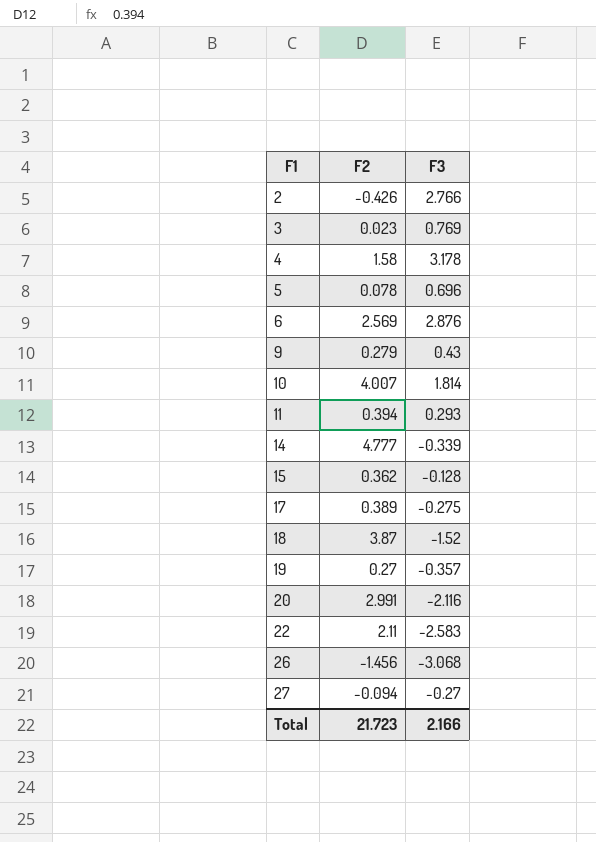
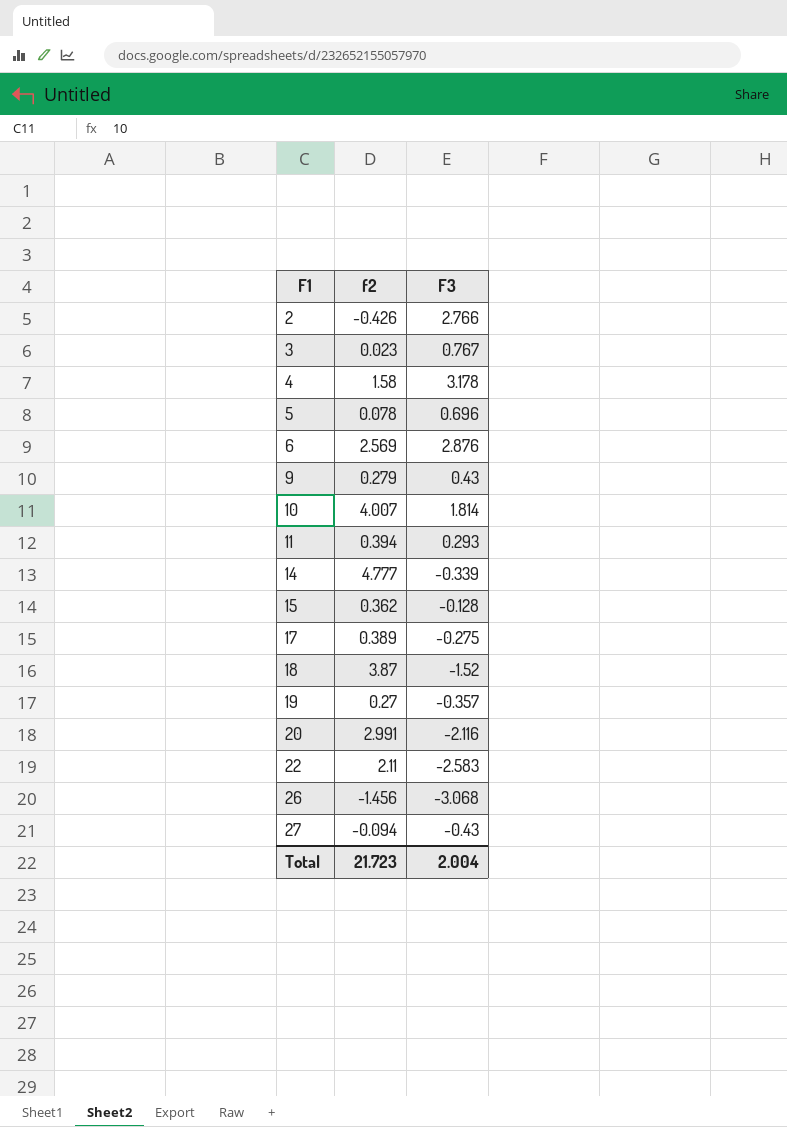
column name: F2 -> f2
3 | F3: 0.769 -> 0.767
27 | F3: -0.27 -> -0.43
Total | F3: 2.166 -> 2.004

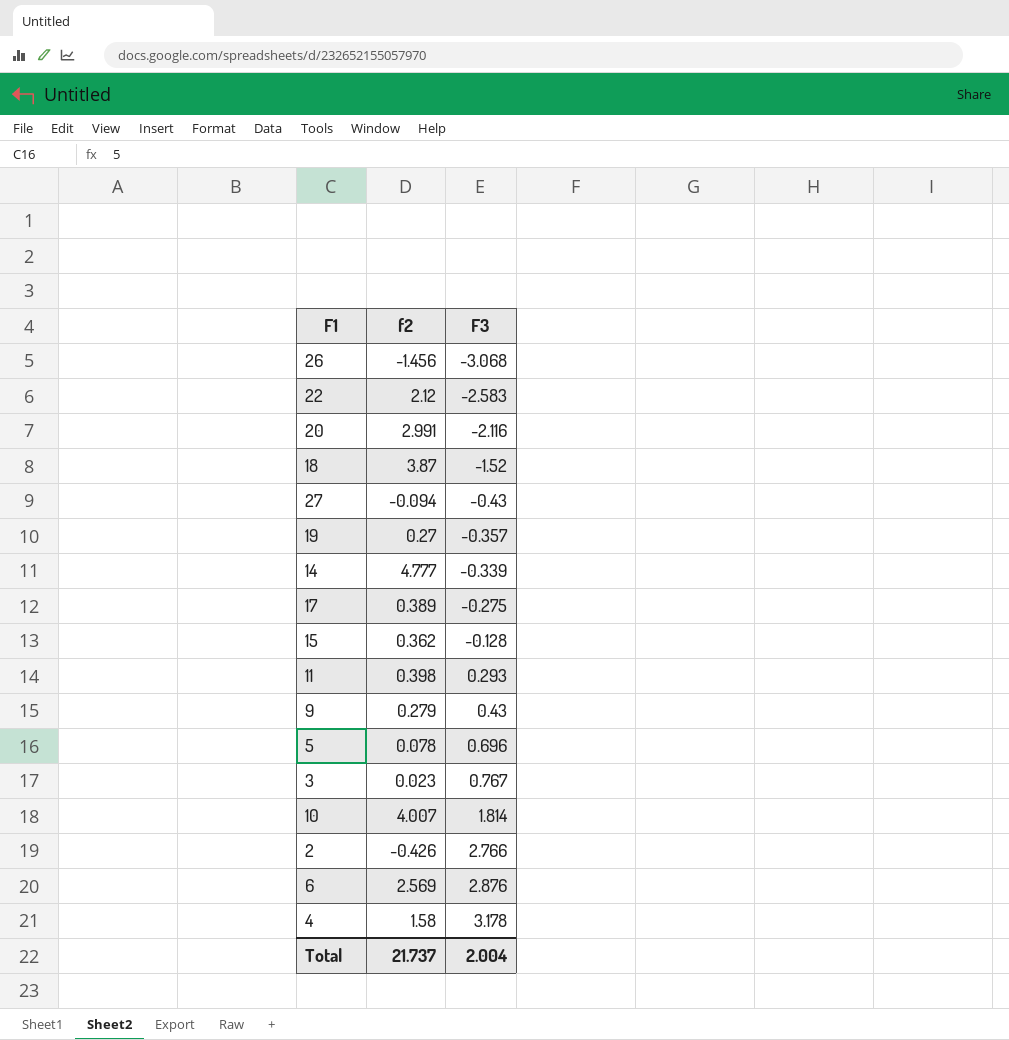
row order: F1 ascending -> F3 ascending
22 | f2: 2.11 -> 2.12
11 | f2: 0.394 -> 0.398
Total | f2: 21.723 -> 21.737

